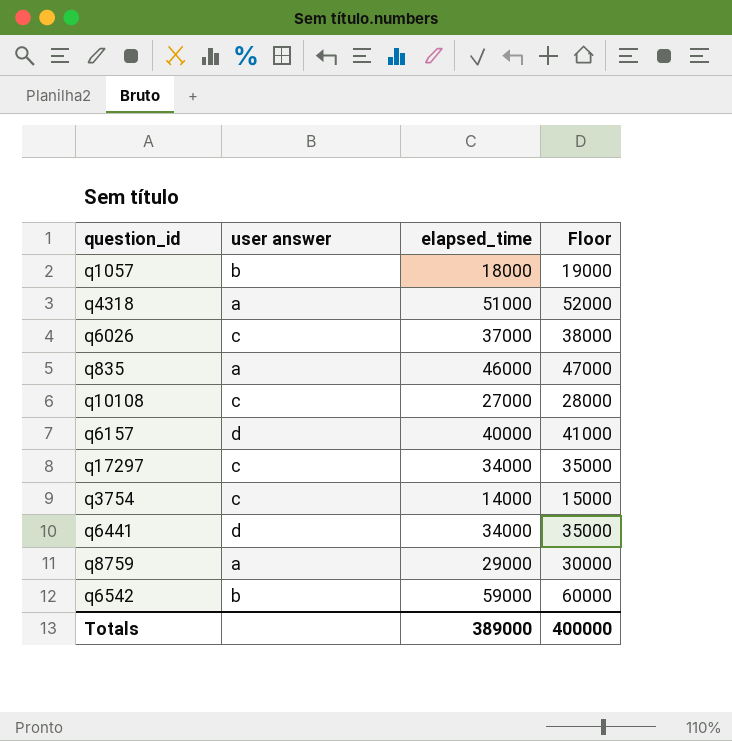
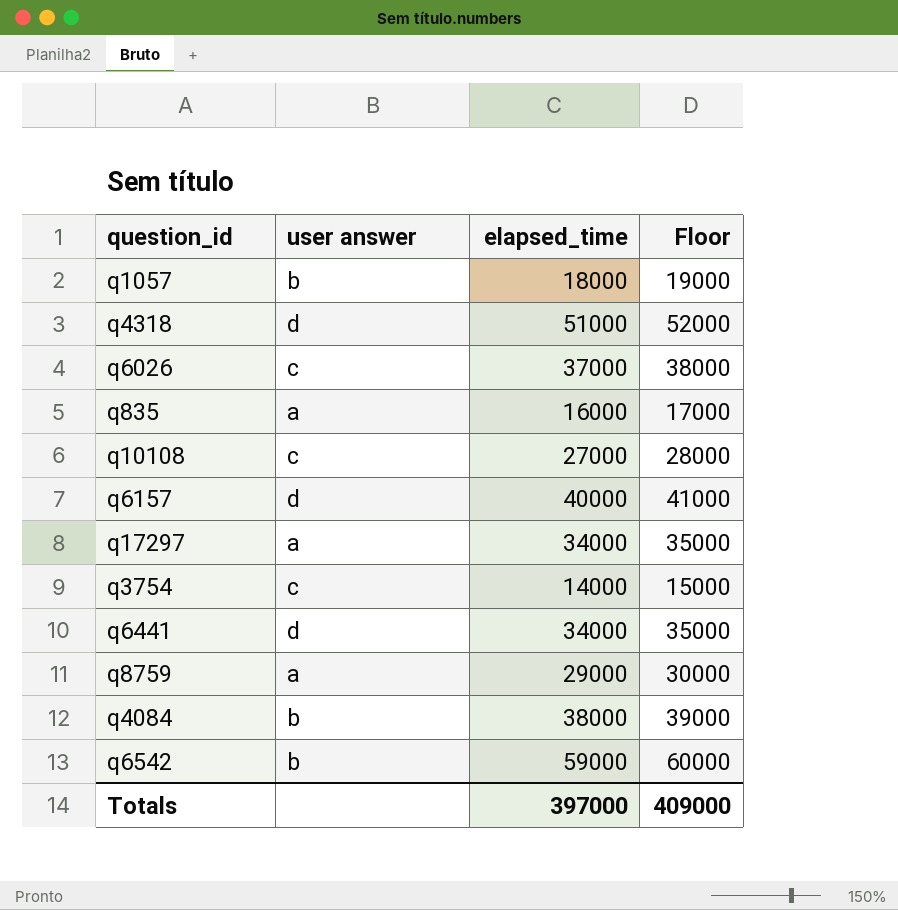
q4318 | user answer: a -> d
q835 | elapsed_time: 46000 -> 16000
q835 | Floor: 47000 -> 17000
q17297 | user answer: c -> a
row q4084: none -> b | 38000 | 39000
Totals | elapsed_time: 389000 -> 397000
Totals | Floor: 400000 -> 409000

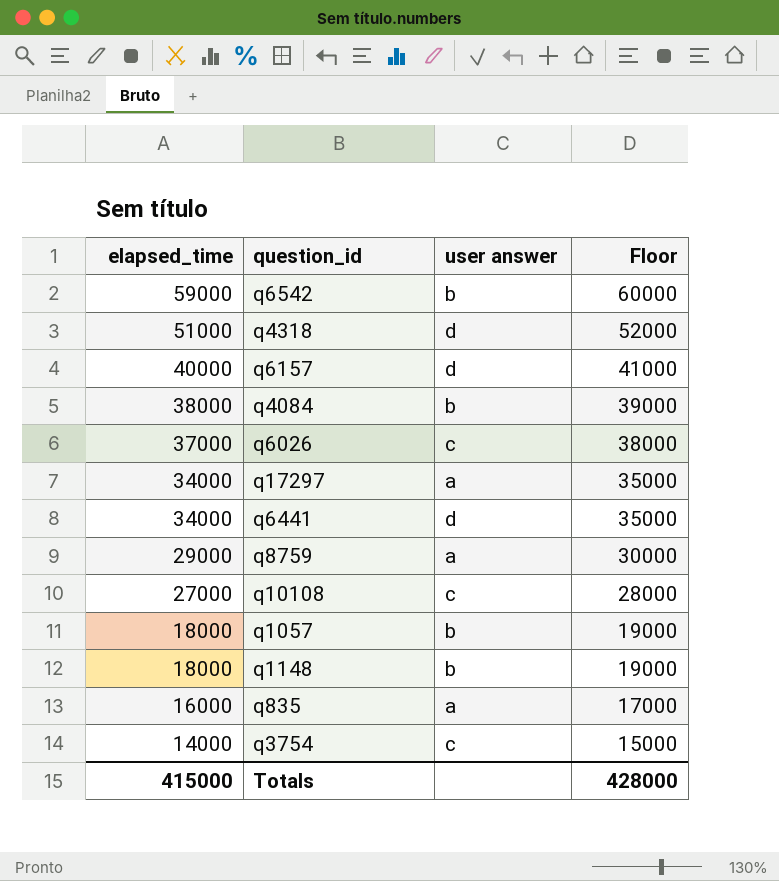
row order: none -> elapsed_time descending
column elapsed_time | position: 3 -> 1
row q1148: none -> 18000 | b | 19000
Totals | elapsed_time: 397000 -> 415000
Totals | Floor: 409000 -> 428000

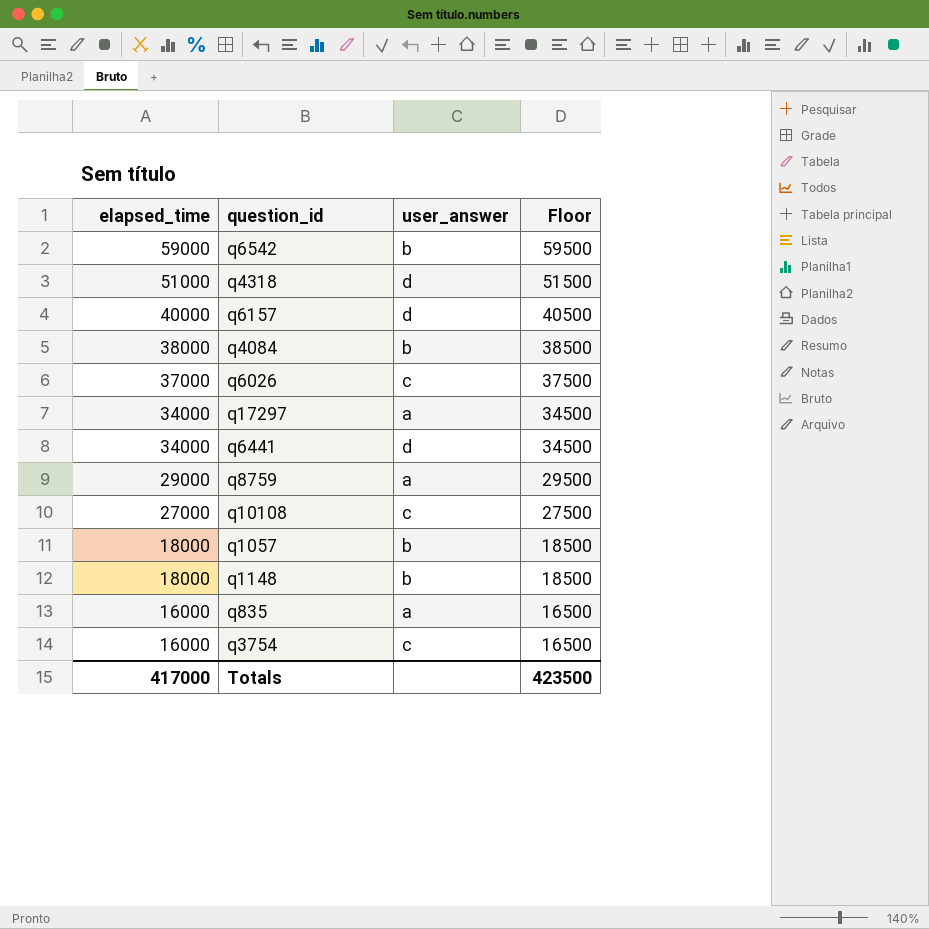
column name: user answer -> user_answer
column Floor | formula: [elapsed_time] + 1000 -> [elapsed_time] + 500
q3754 | elapsed_time: 14000 -> 16000
Totals | elapsed_time: 415000 -> 417000
Totals | Floor: 428000 -> 423500

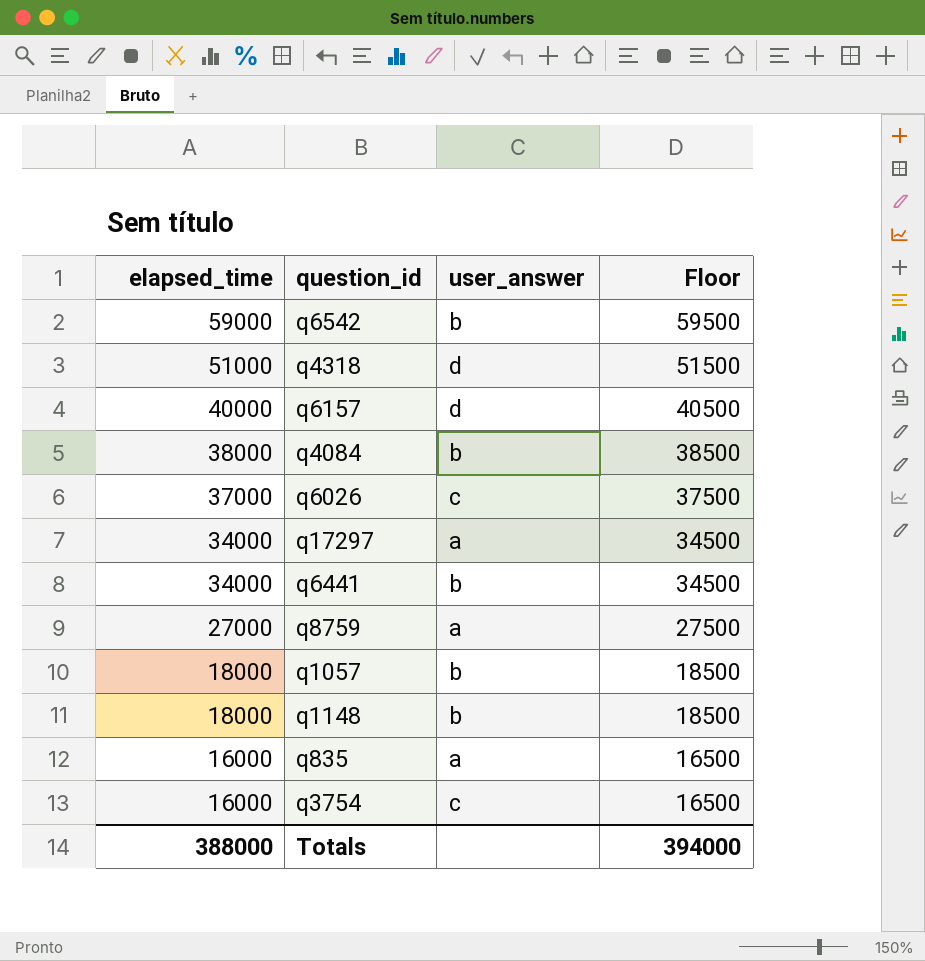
row q10108: 27000 | c | 27500 -> none
q6441 | user_answer: d -> b
q8759 | elapsed_time: 29000 -> 27000
q8759 | Floor: 29500 -> 27500
Totals | elapsed_time: 417000 -> 388000
Totals | Floor: 423500 -> 394000

